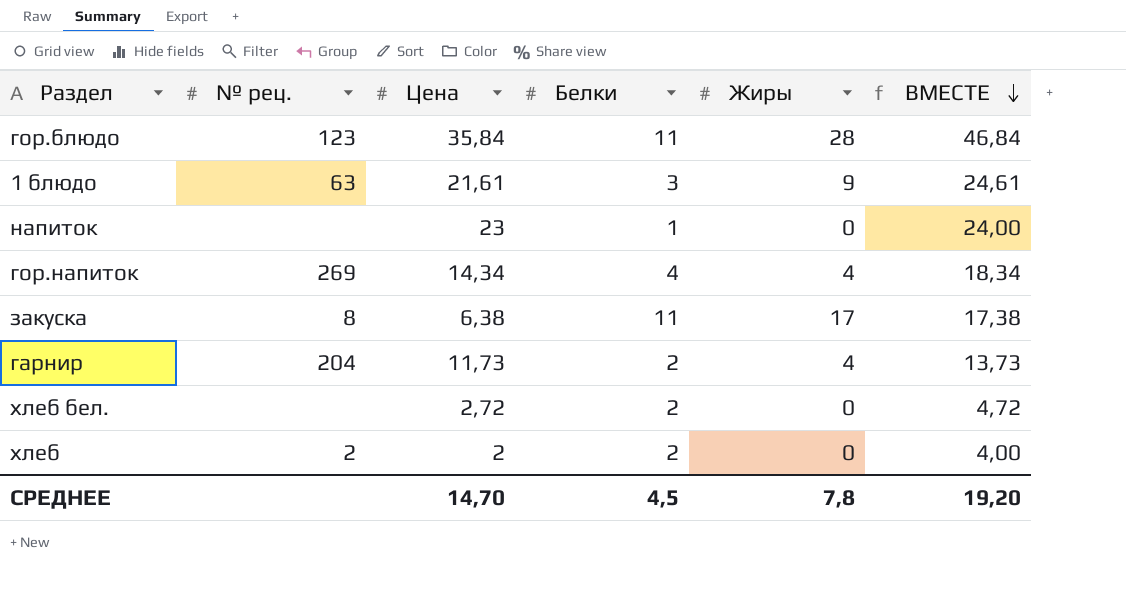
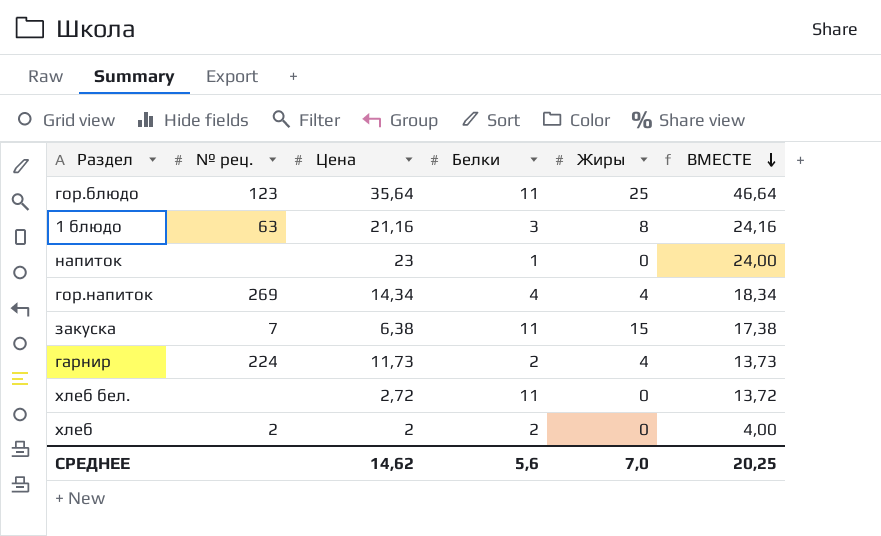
гор.блюдо | Цена: 35,84 -> 35,64
гор.блюдо | Жиры: 28 -> 25
гор.блюдо | ВМЕСТЕ: 46,84 -> 46,64
1 блюдо | Цена: 21,61 -> 21,16
1 блюдо | Жиры: 9 -> 8
1 блюдо | ВМЕСТЕ: 24,61 -> 24,16
закуска | № рец.: 8 -> 7
закуска | Жиры: 17 -> 15
гарнир | № рец.: 204 -> 224
хлеб бел. | Белки: 2 -> 11
хлеб бел. | ВМЕСТЕ: 4,72 -> 13,72
СРЕДНЕЕ | Цена: 14,70 -> 14,62
СРЕДНЕЕ | Белки: 4,5 -> 5,6
СРЕДНЕЕ | Жиры: 7,8 -> 7,0
СРЕДНЕЕ | ВМЕСТЕ: 19,20 -> 20,25

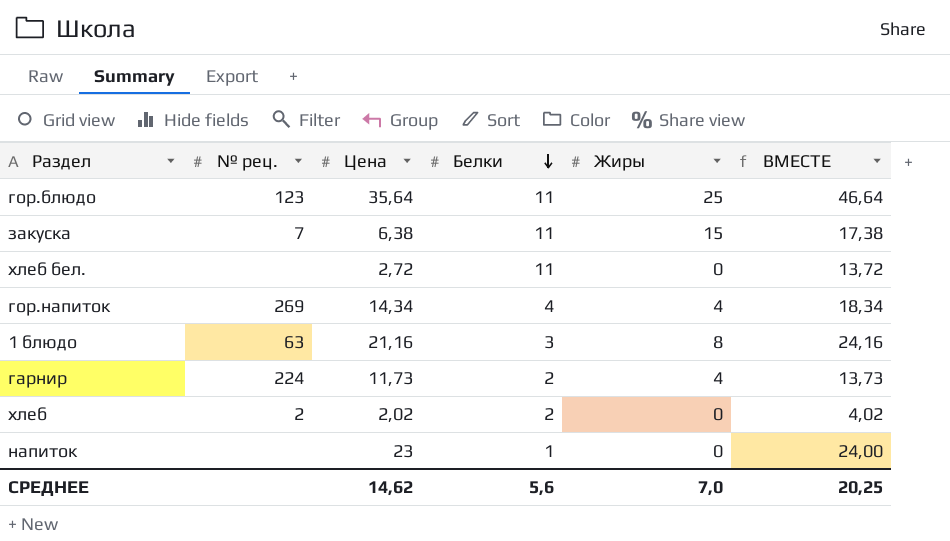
row order: ВМЕСТЕ descending -> Белки descending
хлеб | Цена: 2 -> 2,02
хлеб | ВМЕСТЕ: 4,00 -> 4,02

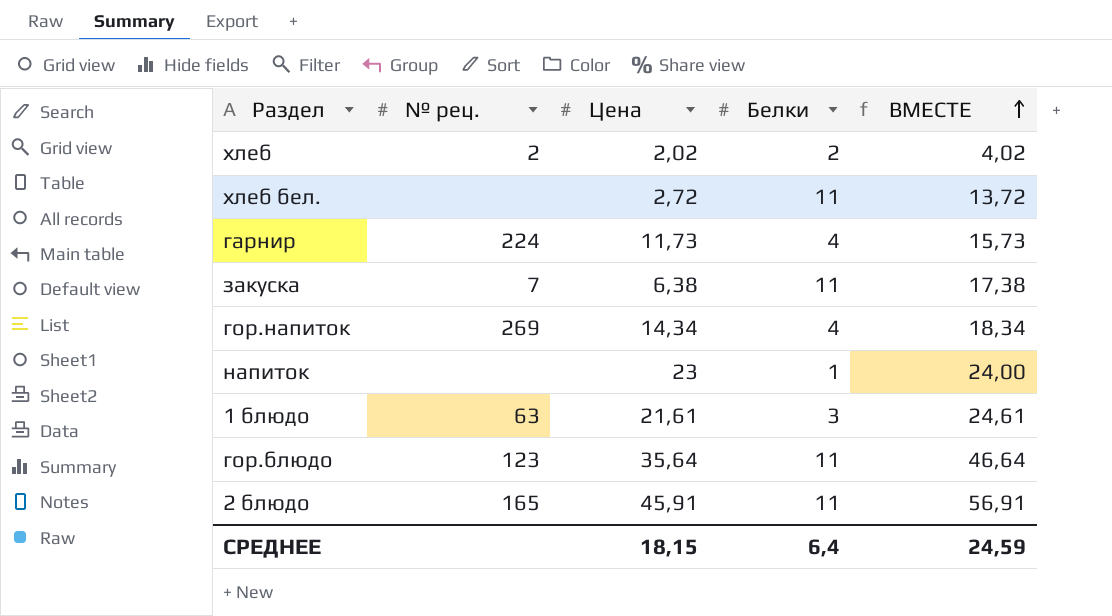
row order: Белки descending -> ВМЕСТЕ ascending
column Жиры | position: 5 -> none
гарнир | Белки: 2 -> 4
гарнир | ВМЕСТЕ: 13,73 -> 15,73
1 блюдо | Цена: 21,16 -> 21,61
1 блюдо | ВМЕСТЕ: 24,16 -> 24,61
row 2 блюдо: none -> 165 | 45,91 | 11 | 56,91
СРЕДНЕЕ | Цена: 14,62 -> 18,15
СРЕДНЕЕ | Белки: 5,6 -> 6,4
СРЕДНЕЕ | ВМЕСТЕ: 20,25 -> 24,59

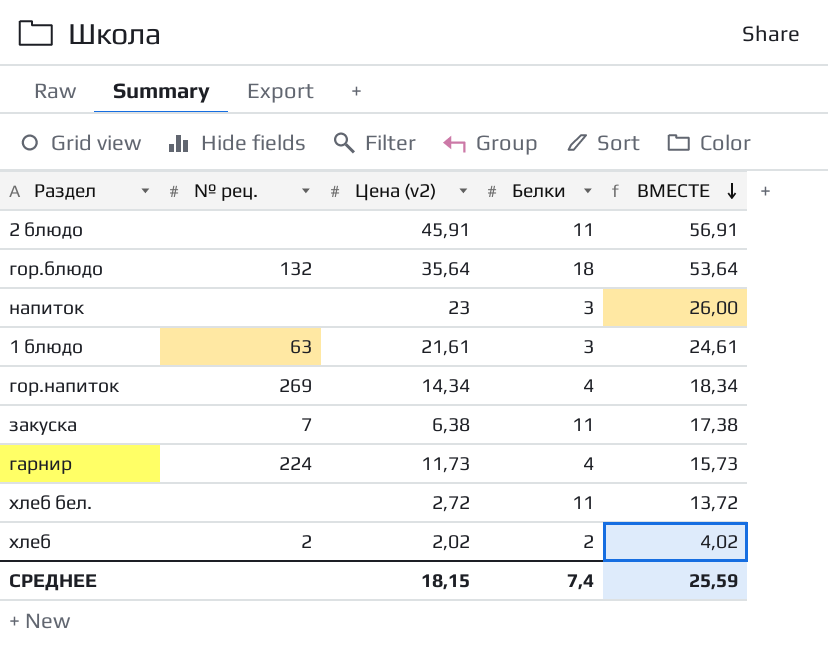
row order: ВМЕСТЕ ascending -> ВМЕСТЕ descending
column name: Цена -> Цена (v2)
2 блюдо | № рец.: 165 -> none
гор.блюдо | № рец.: 123 -> 132
гор.блюдо | Белки: 11 -> 18
гор.блюдо | ВМЕСТЕ: 46,64 -> 53,64
напиток | Белки: 1 -> 3
напиток | ВМЕСТЕ: 24,00 -> 26,00
СРЕДНЕЕ | Белки: 6,4 -> 7,4
СРЕДНЕЕ | ВМЕСТЕ: 24,59 -> 25,59

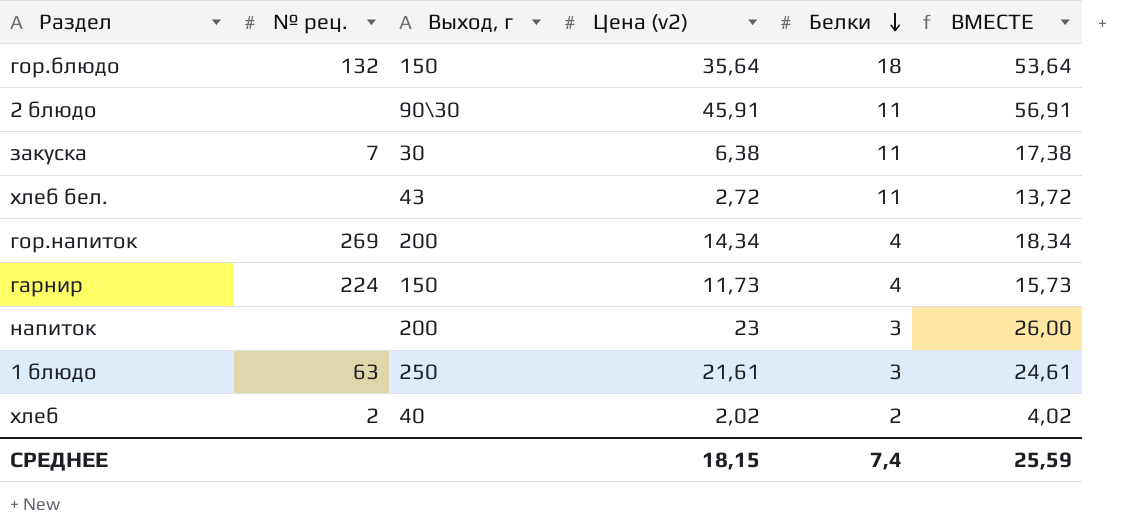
row order: ВМЕСТЕ descending -> Белки descending
column Выход, г | position: none -> 3

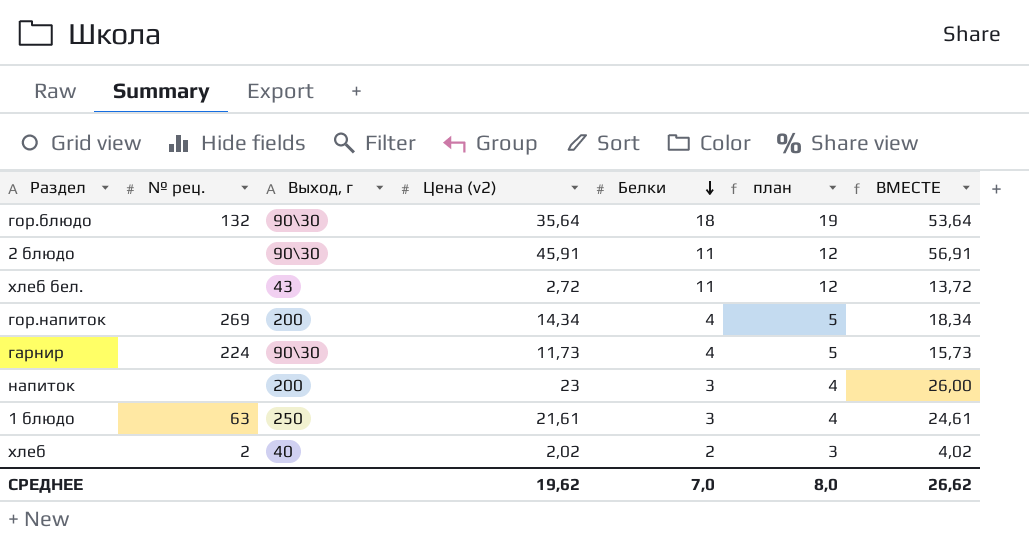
column план | formula: none -> [Белки] + 1
row закуска: 7 | 30 | 6,38 | 11 | 17,38 -> none
гор.блюдо | Выход, г: 150 -> 90\30
гарнир | Выход, г: 150 -> 90\30
СРЕДНЕЕ | Цена (v2): 18,15 -> 19,62
СРЕДНЕЕ | Белки: 7,4 -> 7,0
СРЕДНЕЕ | ВМЕСТЕ: 25,59 -> 26,62

